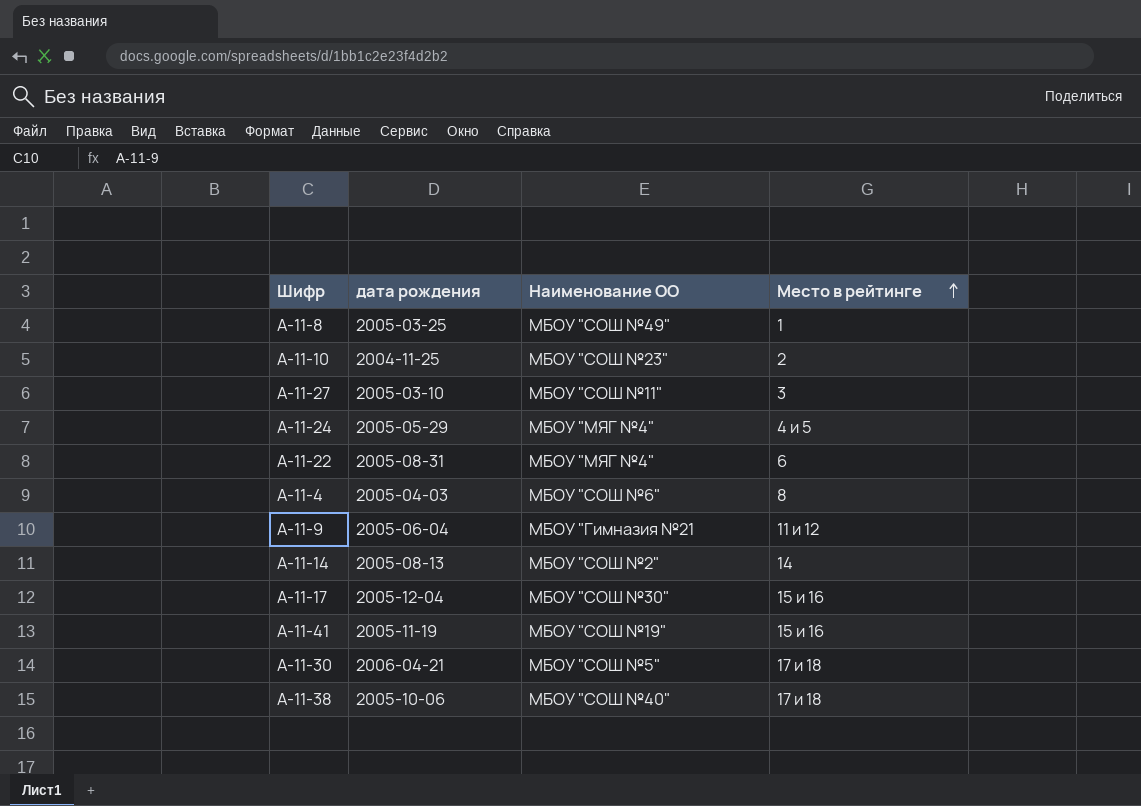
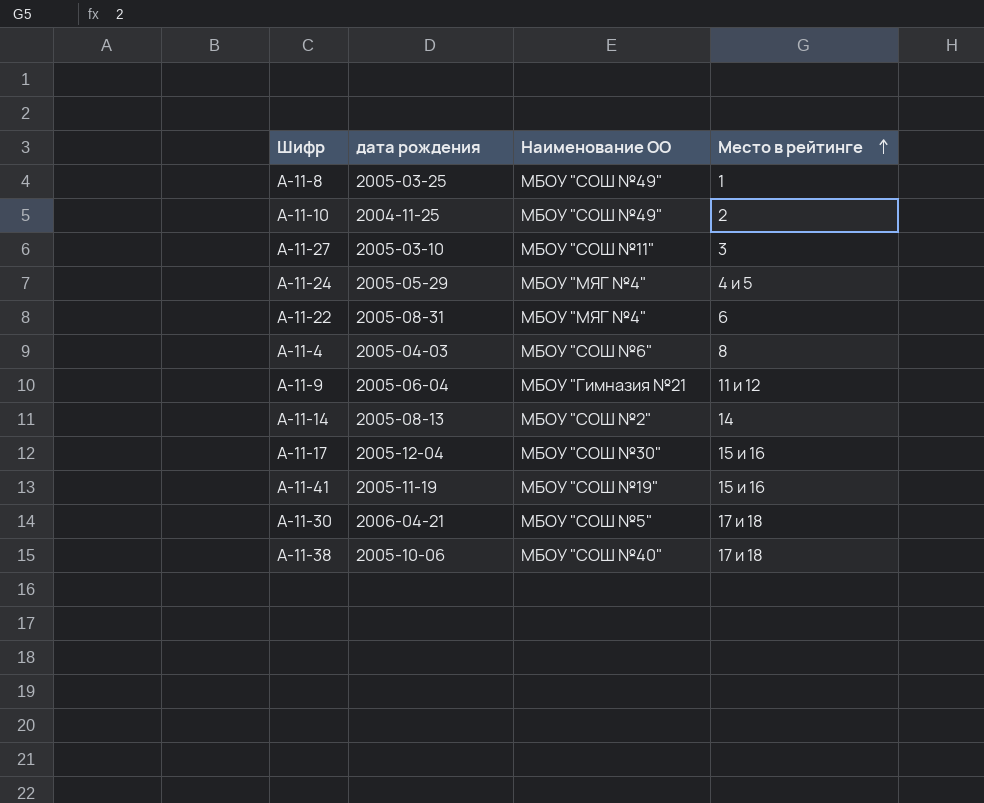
А-11-10 | Наименование ОО: МБОУ "СОШ №23" -> МБОУ "СОШ №49"

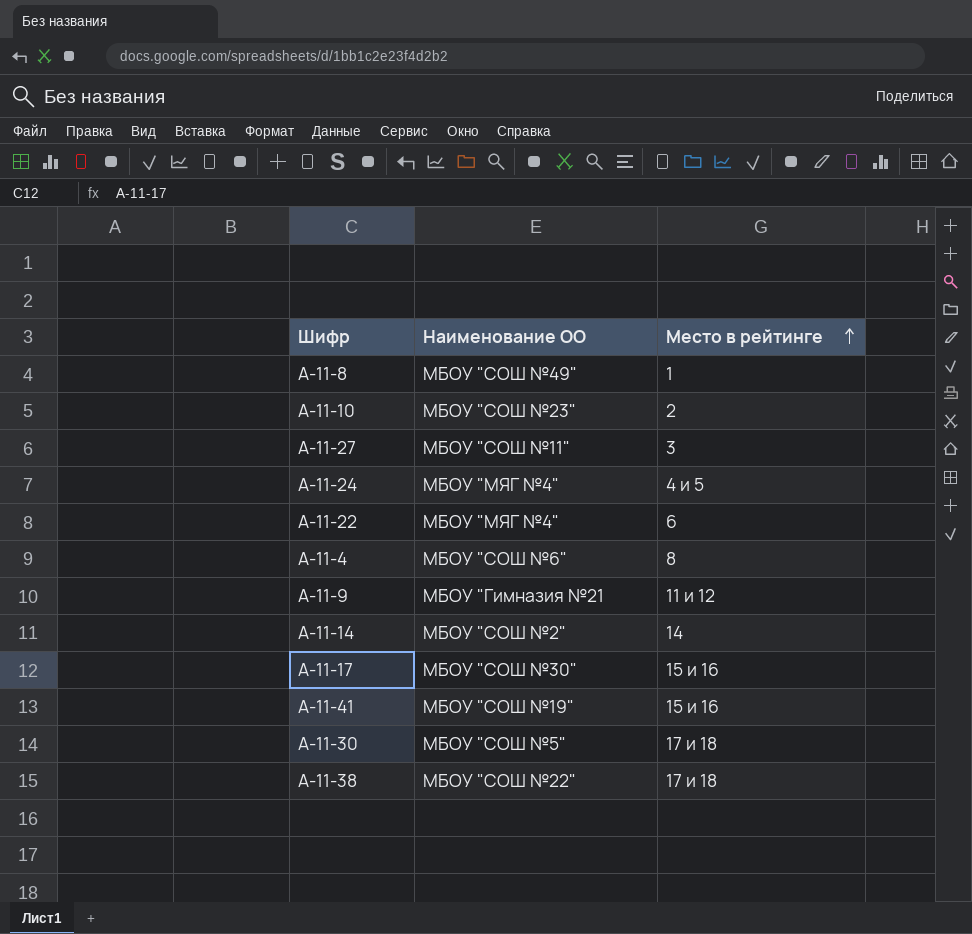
column дата рождения | position: 2 -> none
А-11-10 | Наименование ОО: МБОУ "СОШ №49" -> МБОУ "СОШ №23"
А-11-38 | Наименование ОО: МБОУ "СОШ №40" -> МБОУ "СОШ №22"

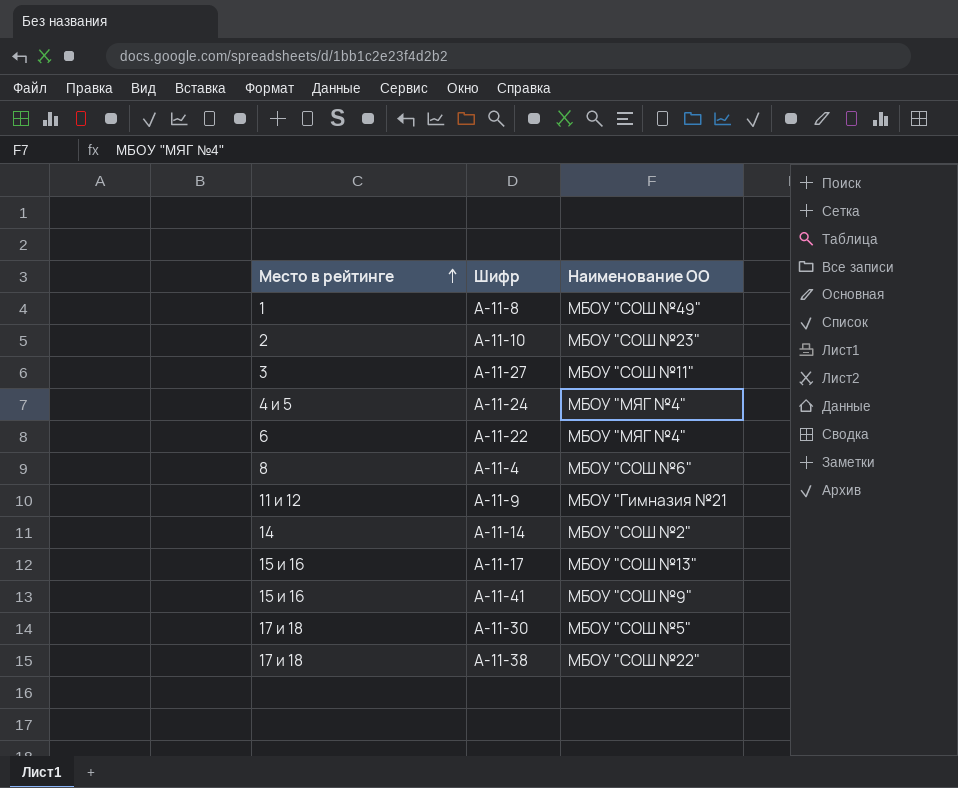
column Место в рейтинге | position: 3 -> 1
А-11-17 | Наименование ОО: МБОУ "СОШ №30" -> МБОУ "СОШ №13"
А-11-41 | Наименование ОО: МБОУ "СОШ №19" -> МБОУ "СОШ №9"

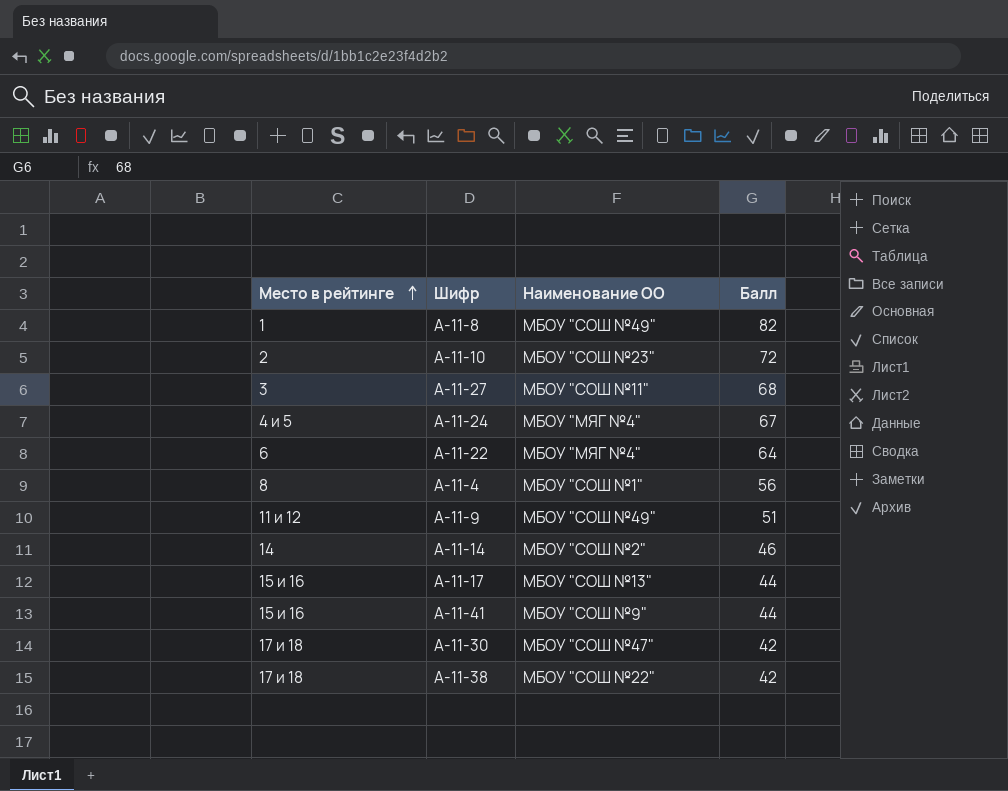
column Балл | position: none -> 4
А-11-4 | Наименование ОО: МБОУ "СОШ №6" -> МБОУ "СОШ №1"
А-11-9 | Наименование ОО: МБОУ "Гимназия №21 -> МБОУ "СОШ №49"
А-11-30 | Наименование ОО: МБОУ "СОШ №5" -> МБОУ "СОШ №47"

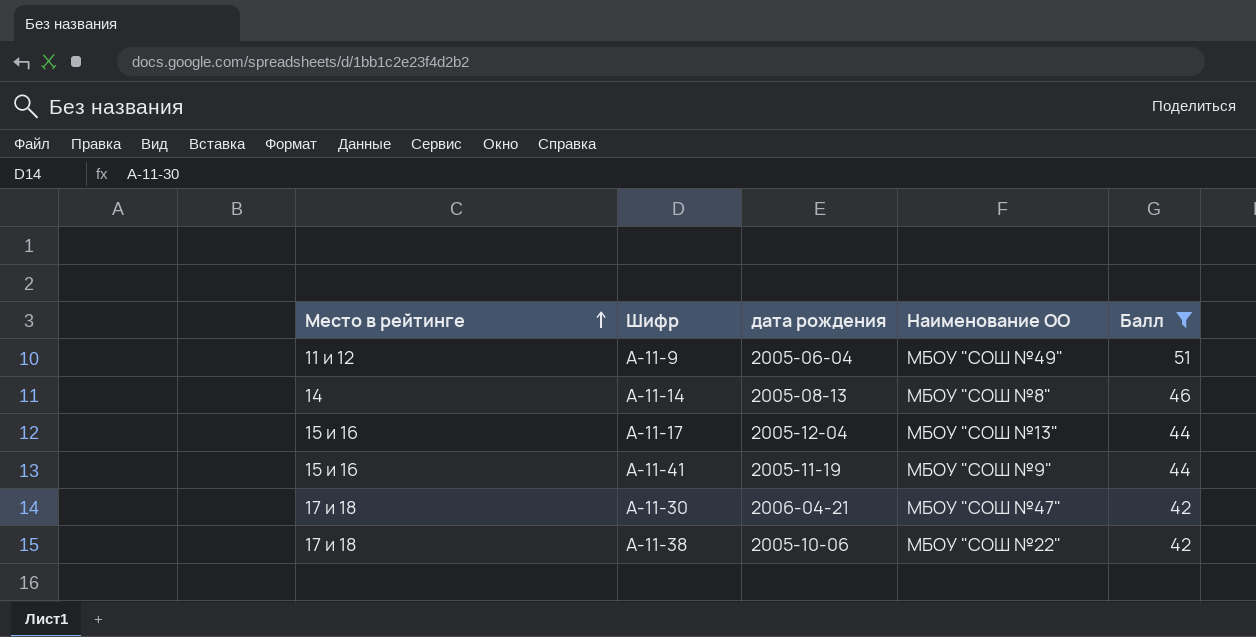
filter: none -> Балл <= 51
column дата рождения | position: none -> 3
А-11-14 | Наименование ОО: МБОУ "СОШ №2" -> МБОУ "СОШ №8"

